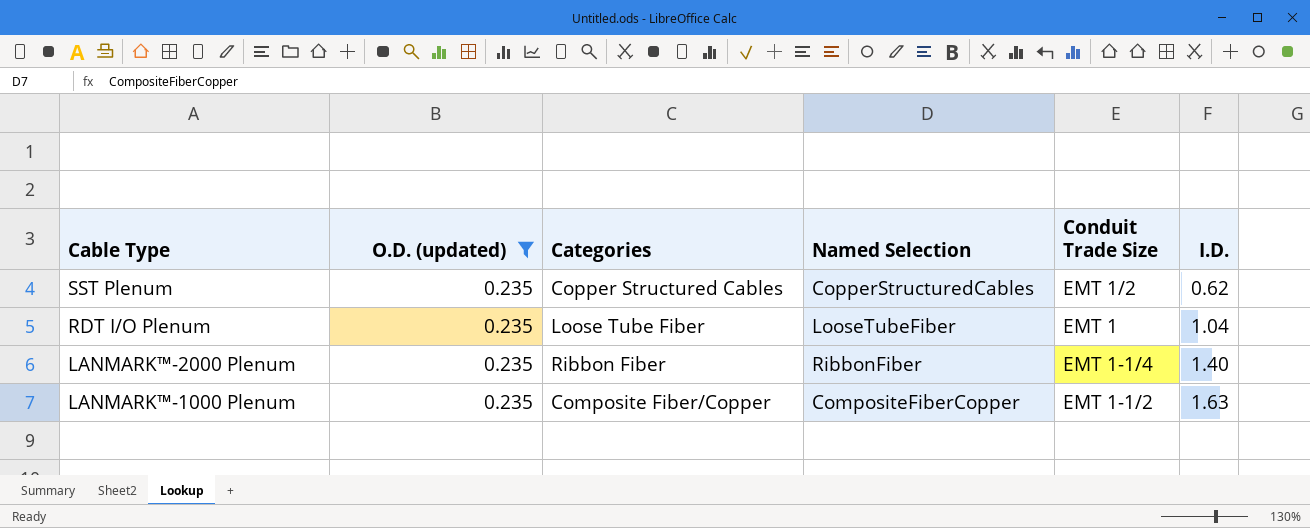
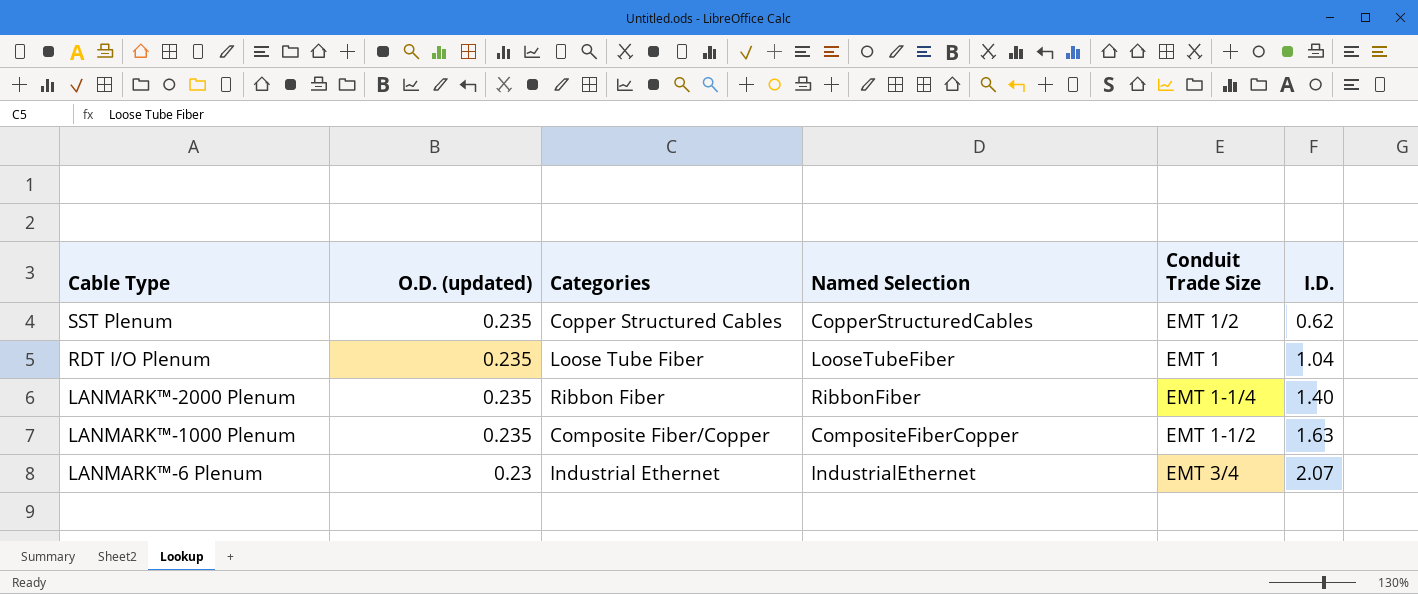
filter: O.D. (updated) = 0.235 -> none

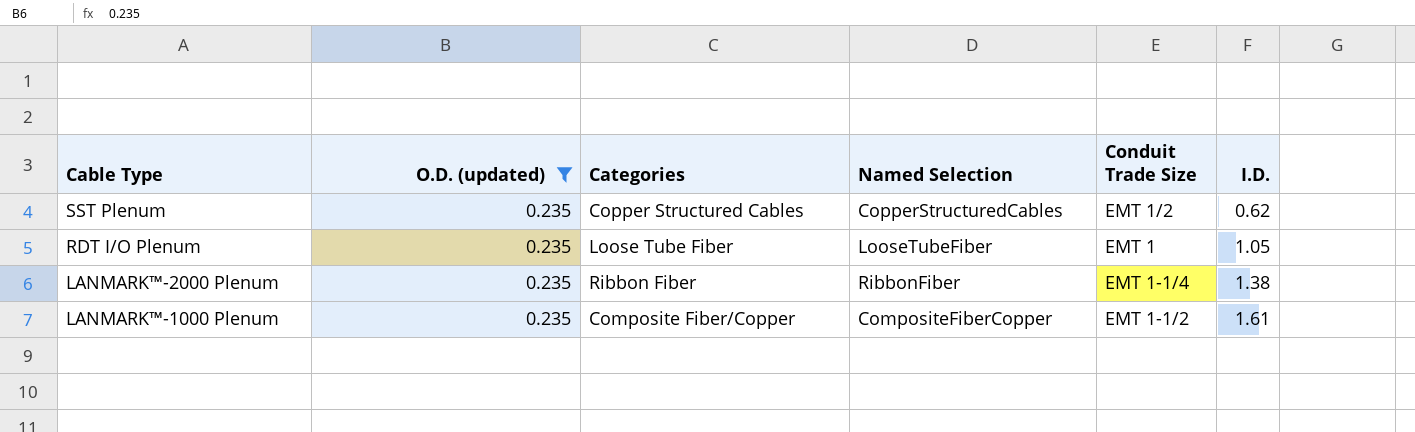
filter: none -> O.D. (updated) = 0.235
RDT I/O Plenum | I.D.: 1.04 -> 1.05
LANMARK™-2000 Plenum | I.D.: 1.40 -> 1.38
LANMARK™-1000 Plenum | I.D.: 1.63 -> 1.61

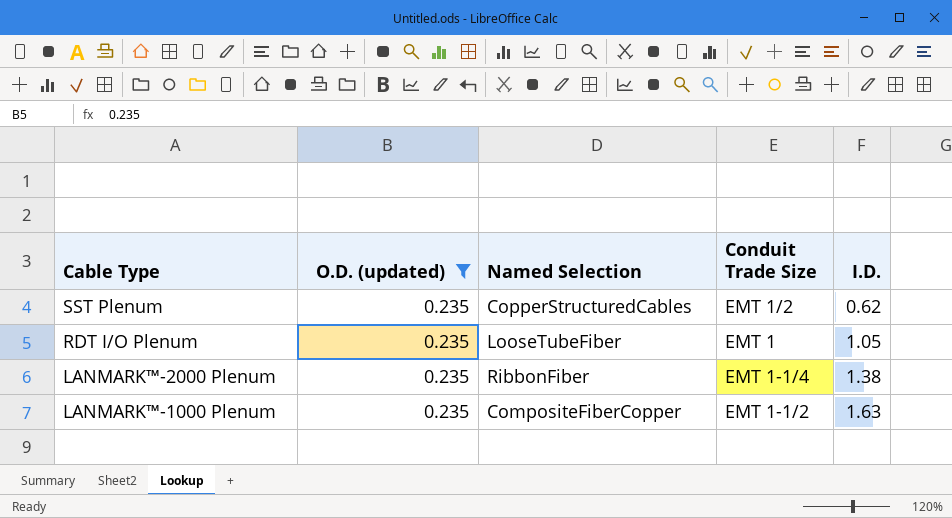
column Categories | position: 3 -> none
LANMARK™-1000 Plenum | I.D.: 1.61 -> 1.63

